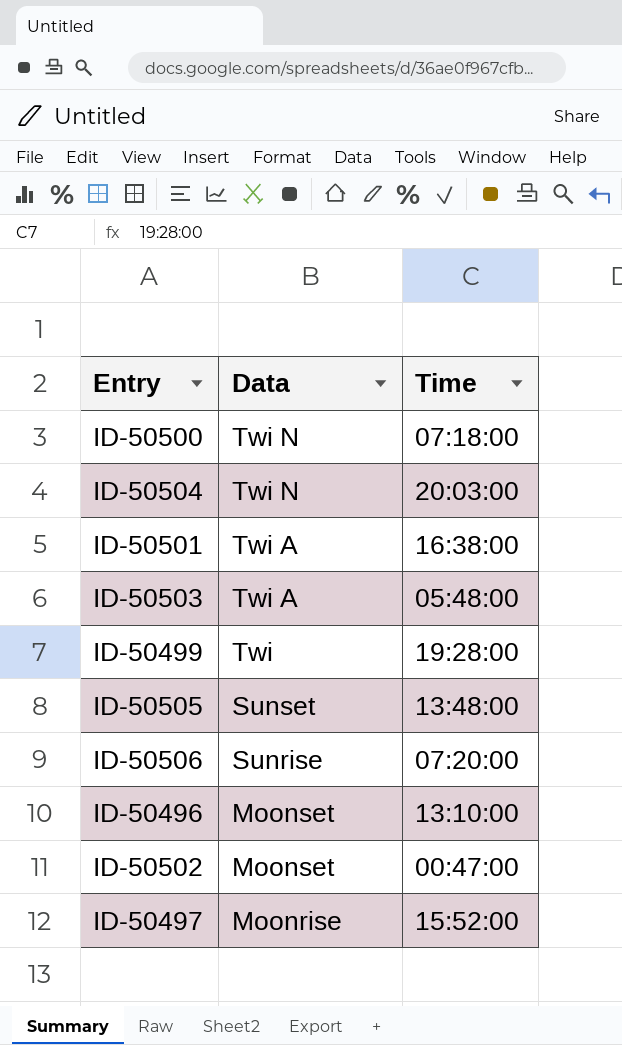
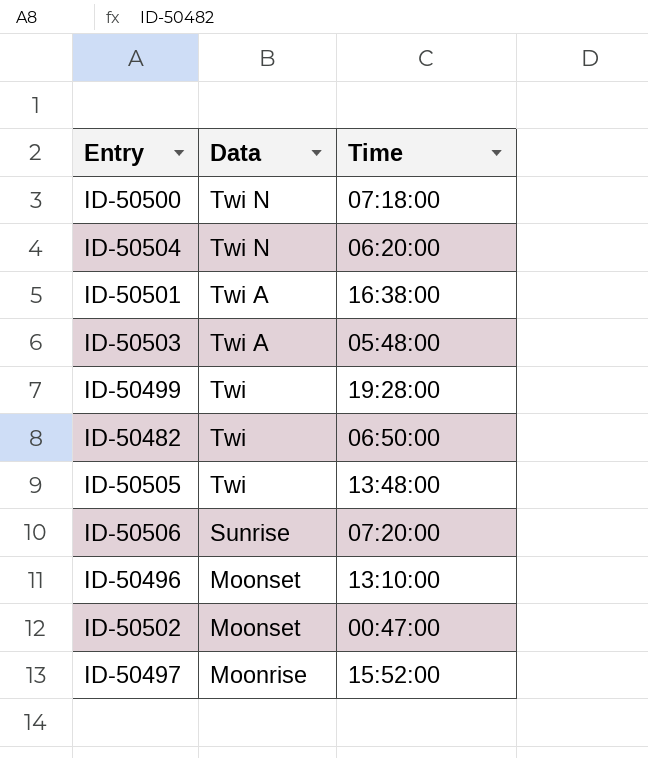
ID-50504 | Time: 20:03:00 -> 06:20:00
row ID-50482: none -> Twi | 06:50:00
ID-50505 | Data: Sunset -> Twi

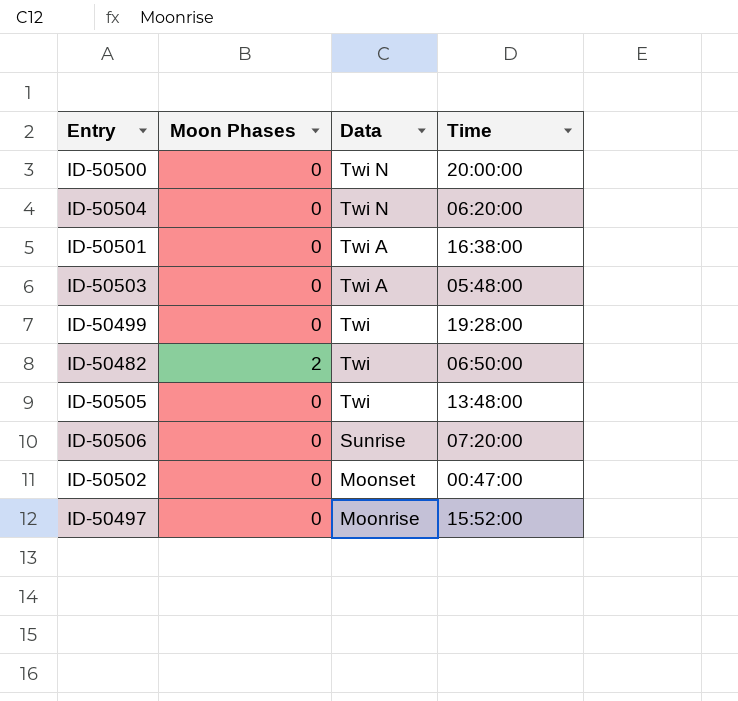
column Moon Phases | position: none -> 2
row ID-50496: Moonset | 13:10:00 -> none
ID-50500 | Time: 07:18:00 -> 20:00:00

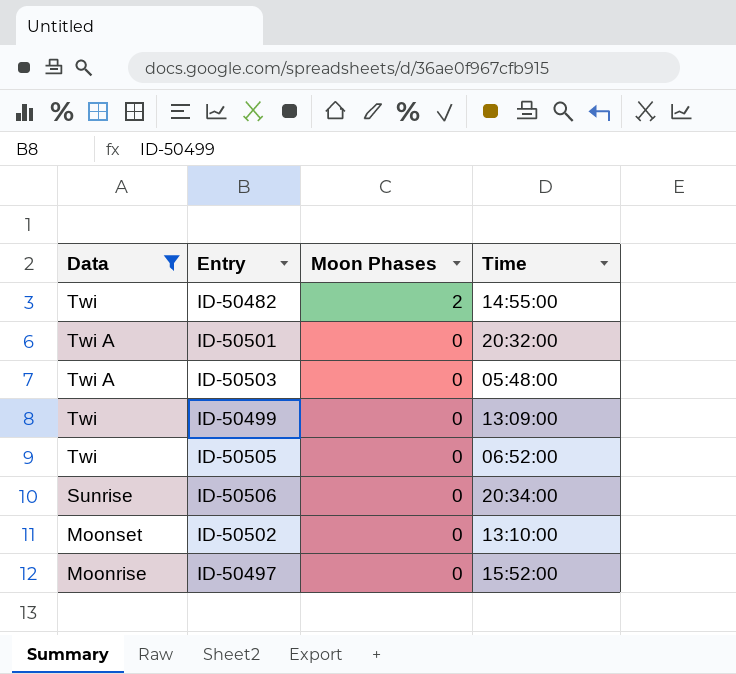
filter: none -> Data != Twi N
row order: Data descending -> Moon Phases descending
column Data | position: 3 -> 1
ID-50482 | Time: 06:50:00 -> 14:55:00
ID-50501 | Time: 16:38:00 -> 20:32:00
ID-50499 | Time: 19:28:00 -> 13:09:00
ID-50505 | Time: 13:48:00 -> 06:52:00
ID-50506 | Time: 07:20:00 -> 20:34:00
ID-50502 | Time: 00:47:00 -> 13:10:00

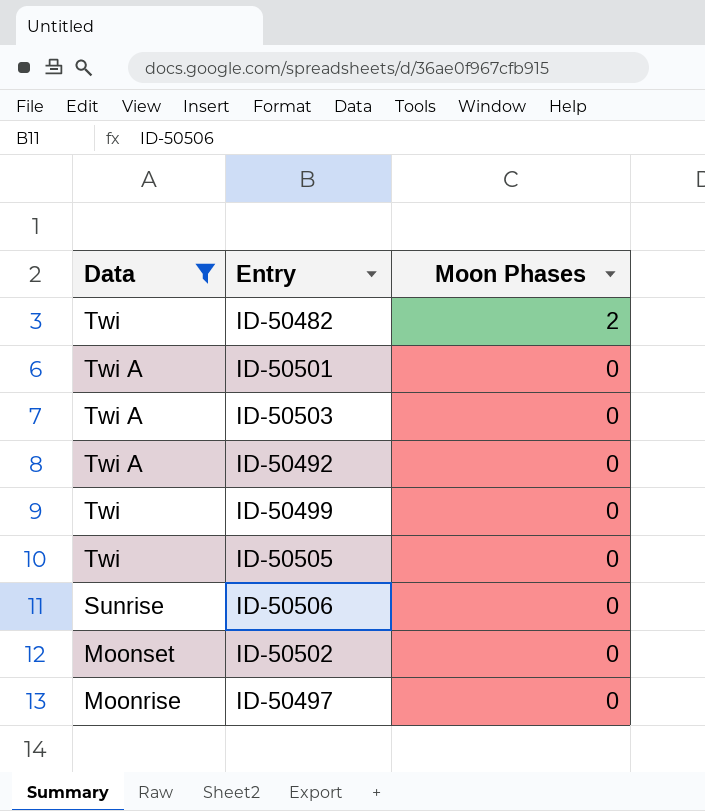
column Time | position: 4 -> none
row ID-50492: none -> Twi A | 0

